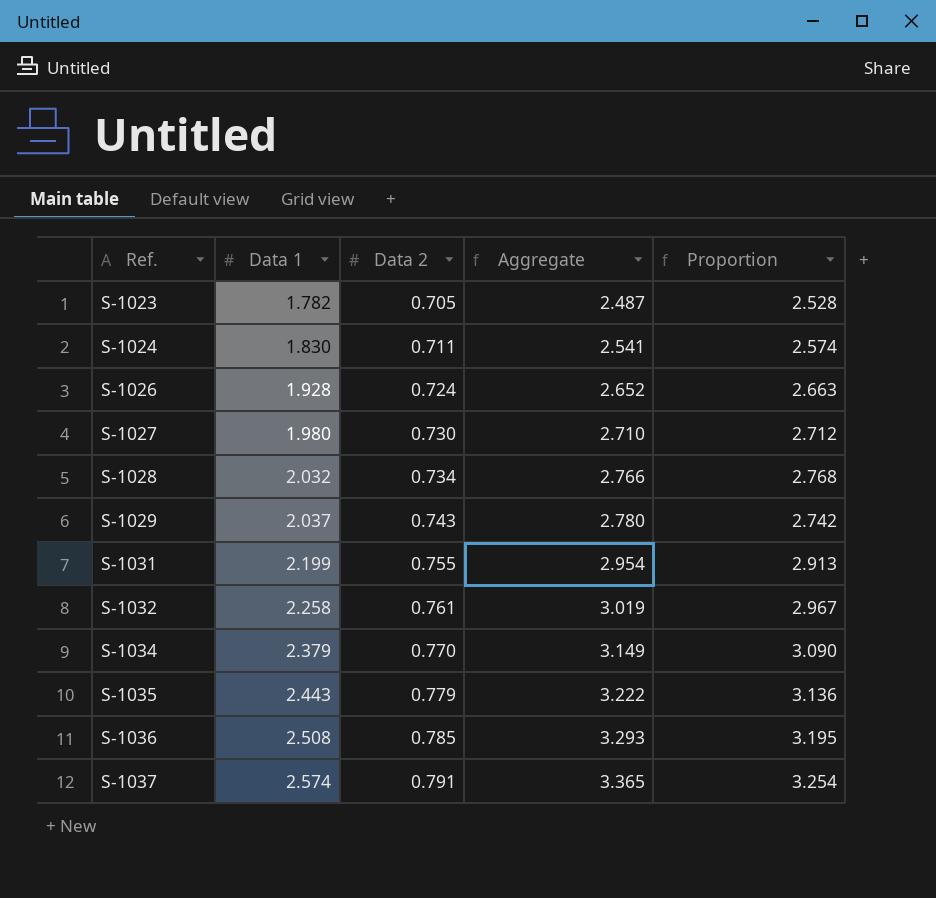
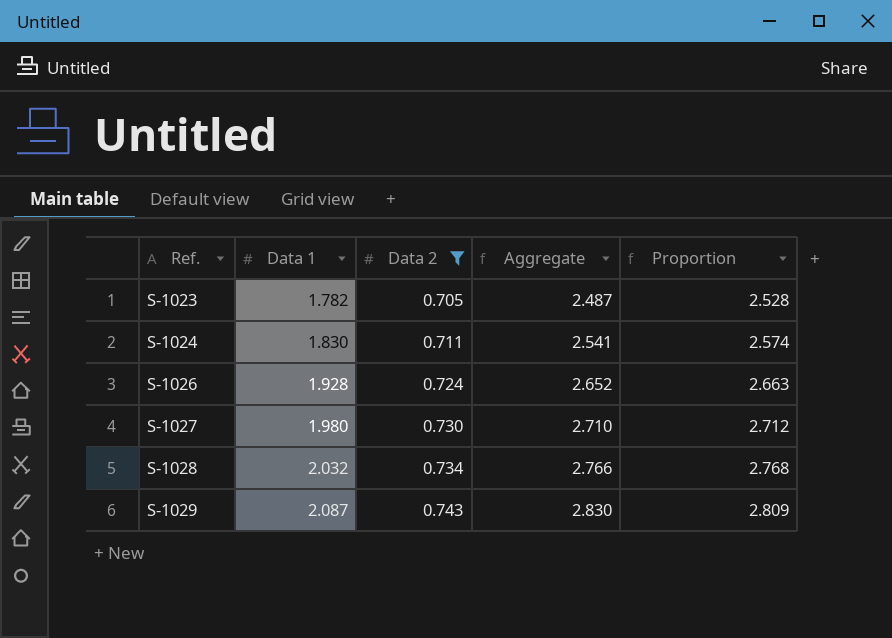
filter: none -> Data 2 <= 0.743
S-1029 | Data 1: 2.037 -> 2.087
S-1029 | Aggregate: 2.780 -> 2.830
S-1029 | Proportion: 2.742 -> 2.809

